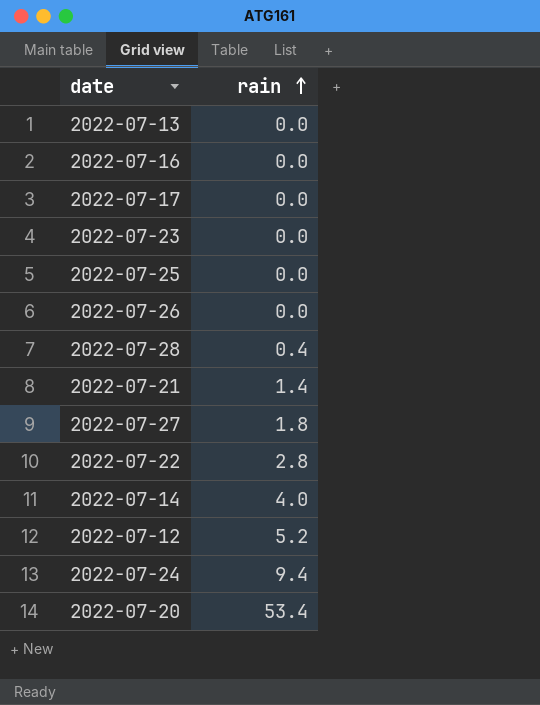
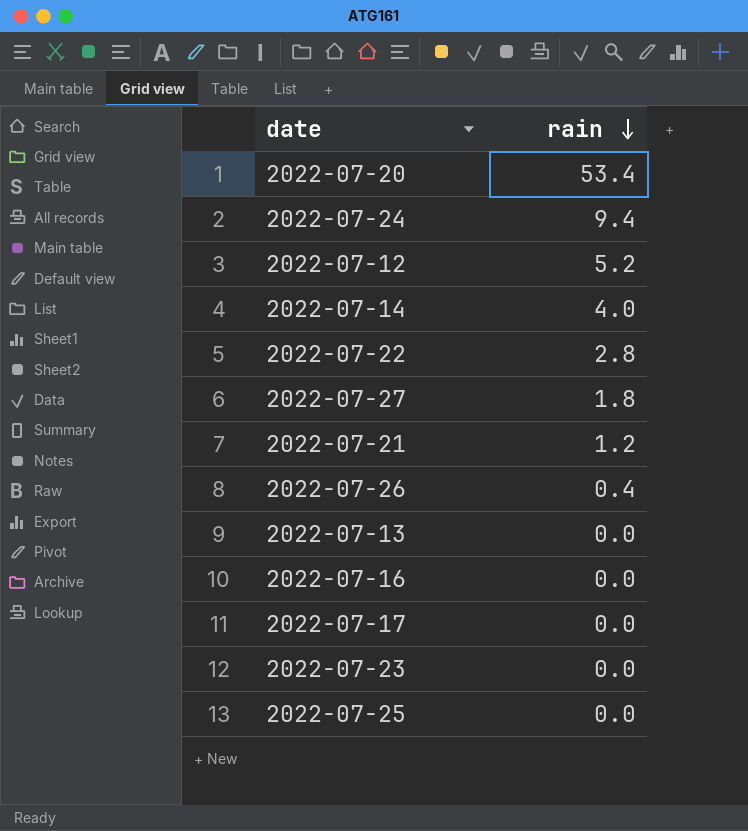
row order: rain ascending -> rain descending
row 2022-07-28: 0.4 -> none
2022-07-21 | rain: 1.4 -> 1.2
2022-07-26 | rain: 0.0 -> 0.4

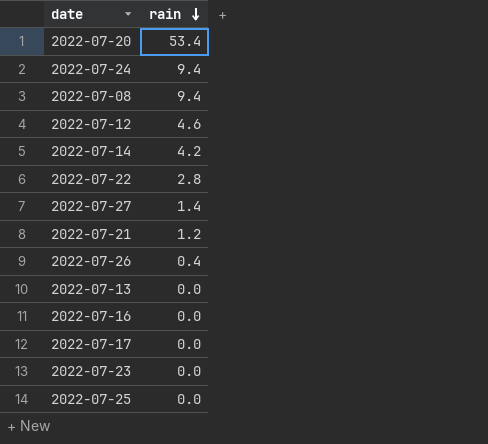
row 2022-07-08: none -> 9.4
2022-07-12 | rain: 5.2 -> 4.6
2022-07-14 | rain: 4.0 -> 4.2
2022-07-27 | rain: 1.8 -> 1.4

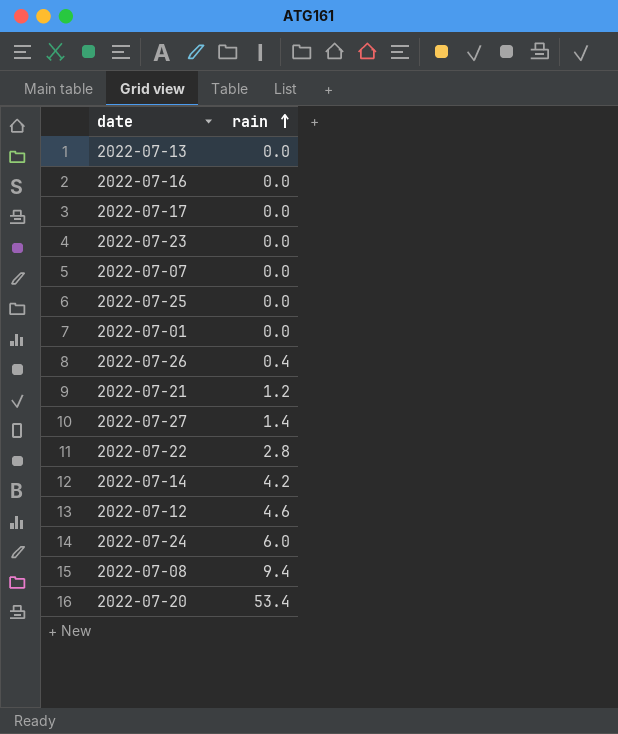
row order: rain descending -> rain ascending
row 2022-07-07: none -> 0.0
row 2022-07-01: none -> 0.0
2022-07-24 | rain: 9.4 -> 6.0

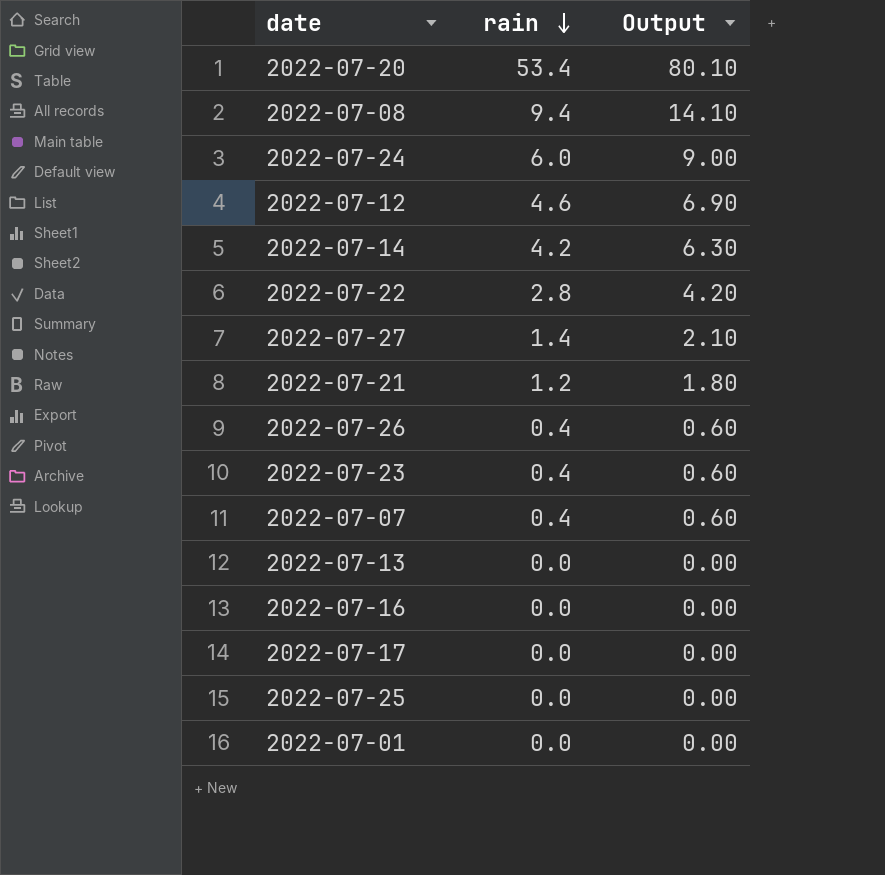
row order: rain ascending -> rain descending
column Output | formula: none -> [rain] * 1.5
2022-07-23 | rain: 0.0 -> 0.4
2022-07-07 | rain: 0.0 -> 0.4

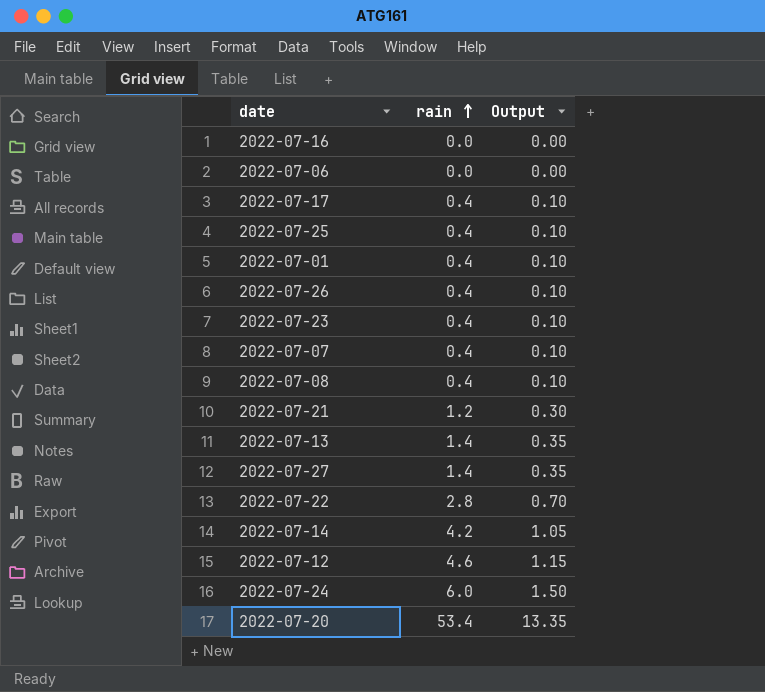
row order: rain descending -> rain ascending
column Output | formula: [rain] * 1.5 -> [rain] * 0.25
row 2022-07-06: none -> 0.0 | 0.00
2022-07-17 | rain: 0.0 -> 0.4
2022-07-25 | rain: 0.0 -> 0.4
2022-07-01 | rain: 0.0 -> 0.4
2022-07-08 | rain: 9.4 -> 0.4
2022-07-13 | rain: 0.0 -> 1.4

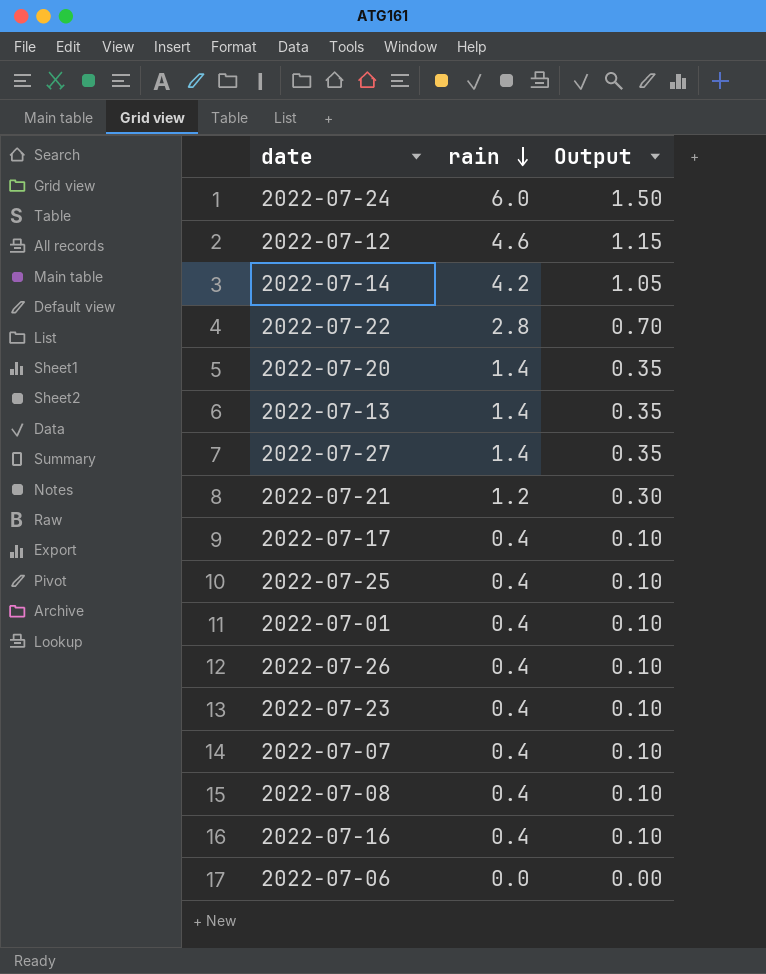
row order: rain ascending -> rain descending
2022-07-20 | rain: 53.4 -> 1.4
2022-07-20 | Output: 13.35 -> 0.35
2022-07-16 | rain: 0.0 -> 0.4
2022-07-16 | Output: 0.00 -> 0.10

